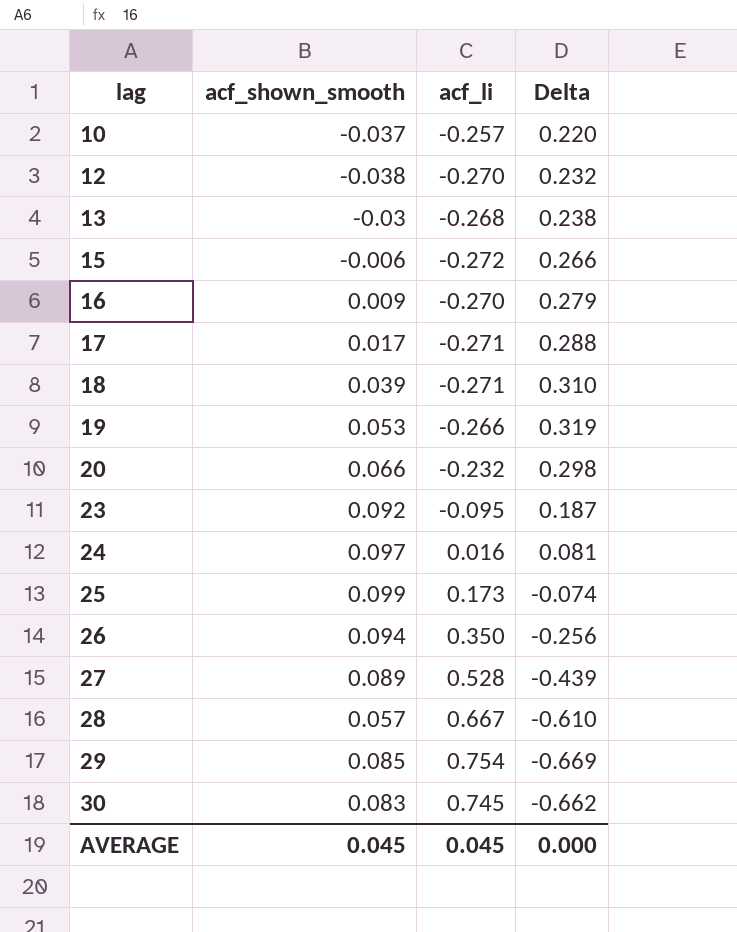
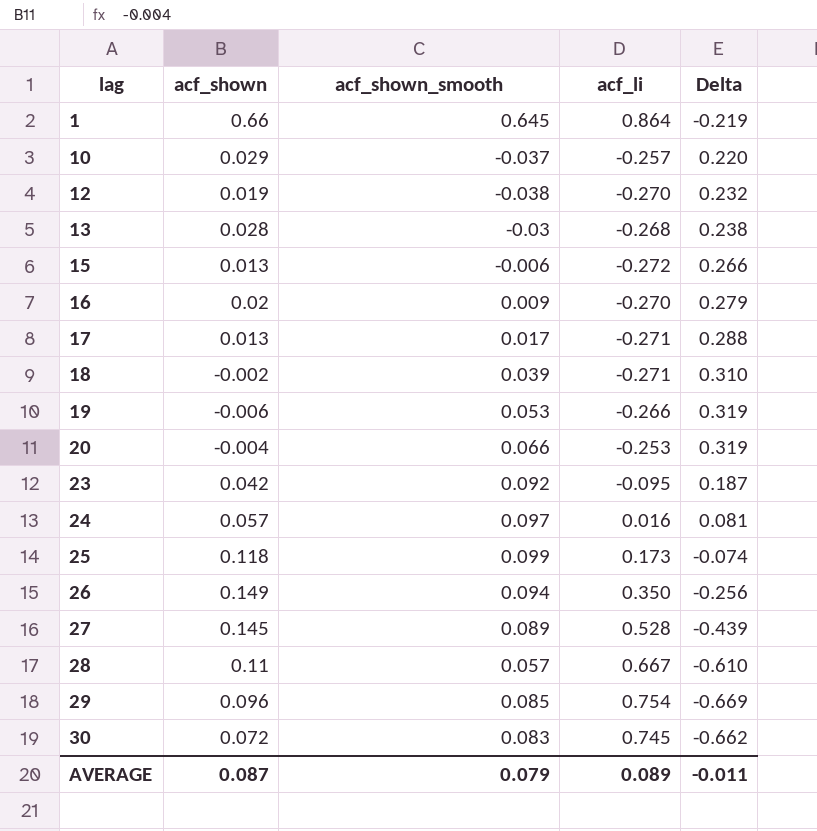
column acf_shown | position: none -> 2
row 1: none -> 0.66 | 0.645 | 0.864 | -0.219
20 | acf_li: -0.232 -> -0.253
20 | Delta: 0.298 -> 0.319
AVERAGE | acf_shown_smooth: 0.045 -> 0.079
AVERAGE | acf_li: 0.045 -> 0.089
AVERAGE | Delta: 0.000 -> -0.011

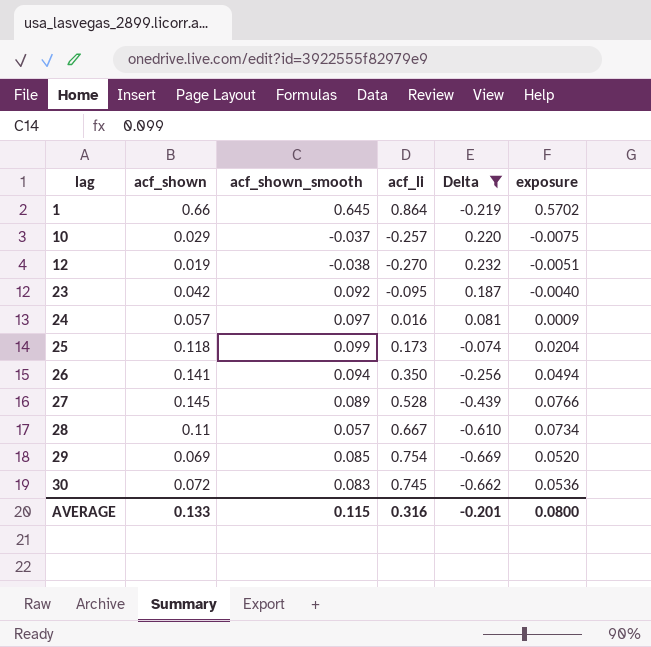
filter: none -> Delta <= 0.232
column exposure | formula: none -> [acf_shown] * [acf_li]
26 | acf_shown: 0.149 -> 0.141
29 | acf_shown: 0.096 -> 0.069
AVERAGE | acf_shown: 0.087 -> 0.133
AVERAGE | acf_shown_smooth: 0.079 -> 0.115
AVERAGE | acf_li: 0.089 -> 0.316
AVERAGE | Delta: -0.011 -> -0.201

